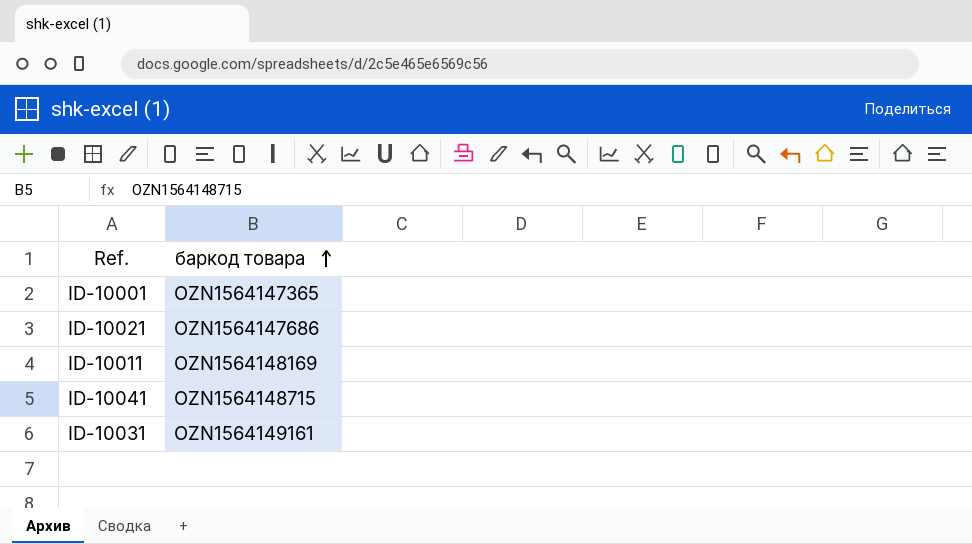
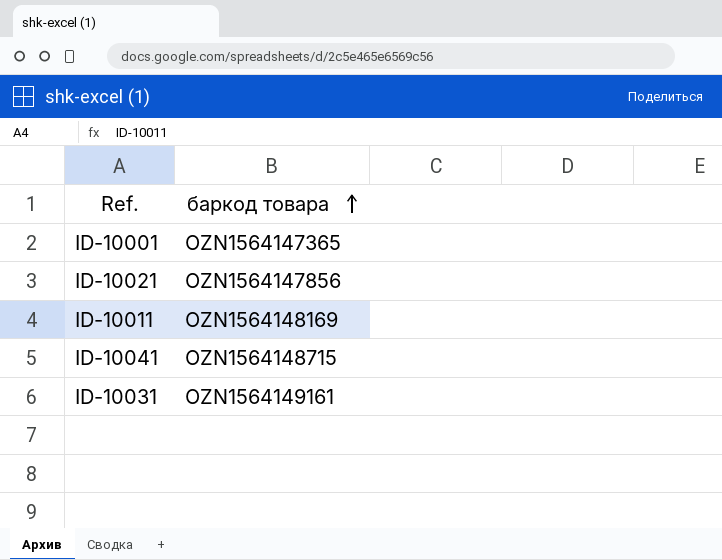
ID-10021 | баркод товара: OZN1564147686 -> OZN1564147856

